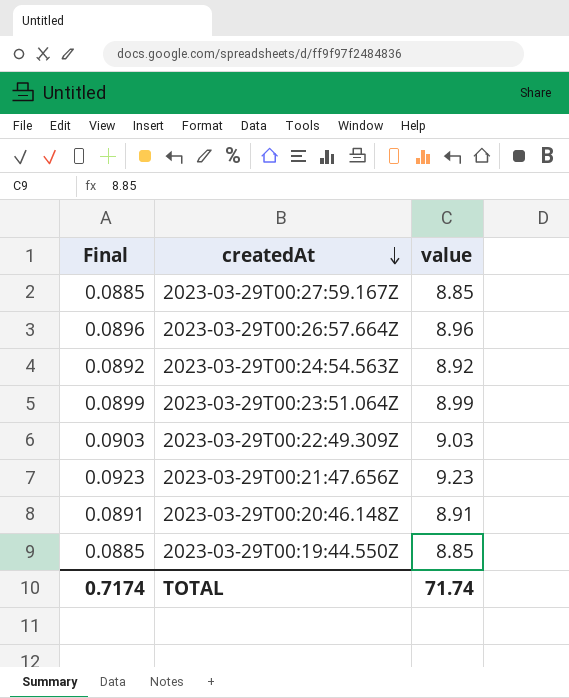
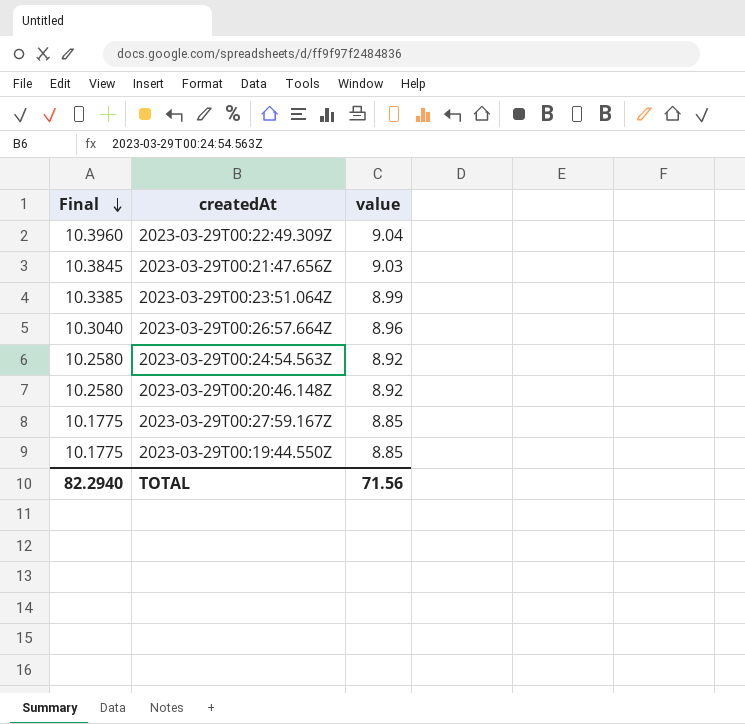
row order: createdAt descending -> Final descending
column Final | formula: [value] * 0.01 -> [value] * 1.15
2023-03-29T00:22:49.309Z | value: 9.03 -> 9.04
2023-03-29T00:21:47.656Z | value: 9.23 -> 9.03
2023-03-29T00:20:46.148Z | value: 8.91 -> 8.92
TOTAL | Final: 0.7174 -> 82.2940
TOTAL | value: 71.74 -> 71.56

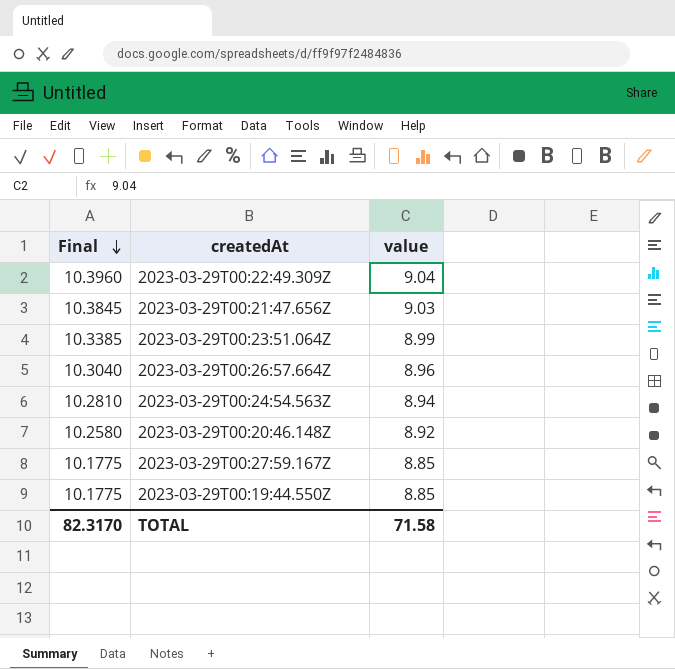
2023-03-29T00:24:54.563Z | Final: 10.2580 -> 10.2810
2023-03-29T00:24:54.563Z | value: 8.92 -> 8.94
TOTAL | Final: 82.2940 -> 82.3170
TOTAL | value: 71.56 -> 71.58

